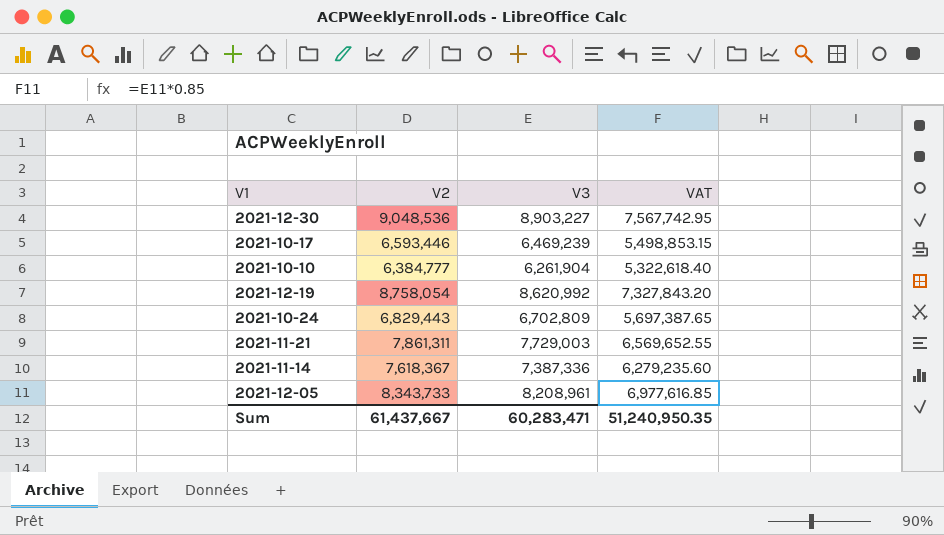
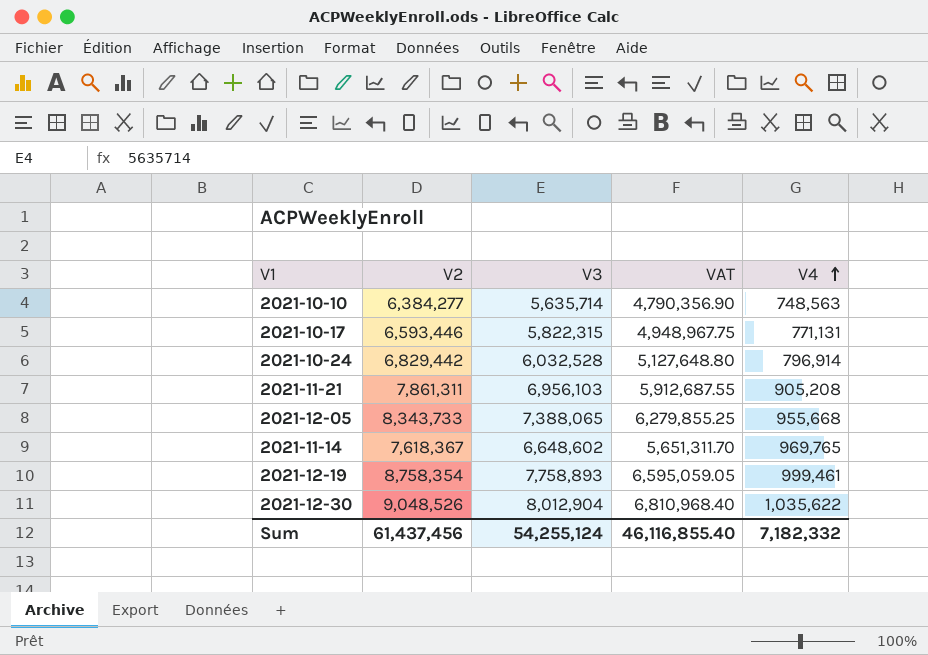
row order: none -> V4 ascending
column V4 | formula: none -> [V2] - [V3]
2021-10-10 | V2: 6,384,777 -> 6,384,277
2021-10-10 | V3: 6,261,904 -> 5,635,714
2021-10-10 | VAT: 5,322,618.40 -> 4,790,356.90
2021-10-17 | V3: 6,469,239 -> 5,822,315
2021-10-17 | VAT: 5,498,853.15 -> 4,948,967.75
2021-10-24 | V2: 6,829,443 -> 6,829,442
2021-10-24 | V3: 6,702,809 -> 6,032,528
2021-10-24 | VAT: 5,697,387.65 -> 5,127,648.80
2021-11-21 | V3: 7,729,003 -> 6,956,103
2021-11-21 | VAT: 6,569,652.55 -> 5,912,687.55
2021-12-05 | V3: 8,208,961 -> 7,388,065
2021-12-05 | VAT: 6,977,616.85 -> 6,279,855.25
2021-11-14 | V3: 7,387,336 -> 6,648,602
2021-11-14 | VAT: 6,279,235.60 -> 5,651,311.70
2021-12-19 | V2: 8,758,054 -> 8,758,354
2021-12-19 | V3: 8,620,992 -> 7,758,893
2021-12-19 | VAT: 7,327,843.20 -> 6,595,059.05
2021-12-30 | V2: 9,048,536 -> 9,048,526
2021-12-30 | V3: 8,903,227 -> 8,012,904
2021-12-30 | VAT: 7,567,742.95 -> 6,810,968.40
Sum | V2: 61,437,667 -> 61,437,456
Sum | V3: 60,283,471 -> 54,255,124
Sum | VAT: 51,240,950.35 -> 46,116,855.40

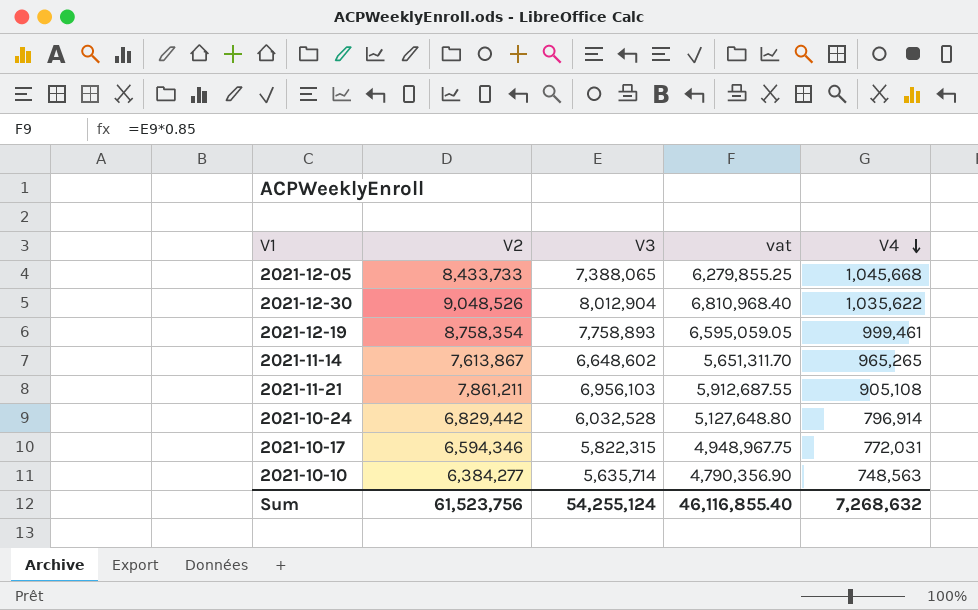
row order: V4 ascending -> V4 descending
column name: VAT -> vat
2021-12-05 | V2: 8,343,733 -> 8,433,733
2021-12-05 | V4: 955,668 -> 1,045,668
2021-11-14 | V2: 7,618,367 -> 7,613,867
2021-11-14 | V4: 969,765 -> 965,265
2021-11-21 | V2: 7,861,311 -> 7,861,211
2021-11-21 | V4: 905,208 -> 905,108
2021-10-17 | V2: 6,593,446 -> 6,594,346
2021-10-17 | V4: 771,131 -> 772,031
Sum | V2: 61,437,456 -> 61,523,756
Sum | V4: 7,182,332 -> 7,268,632

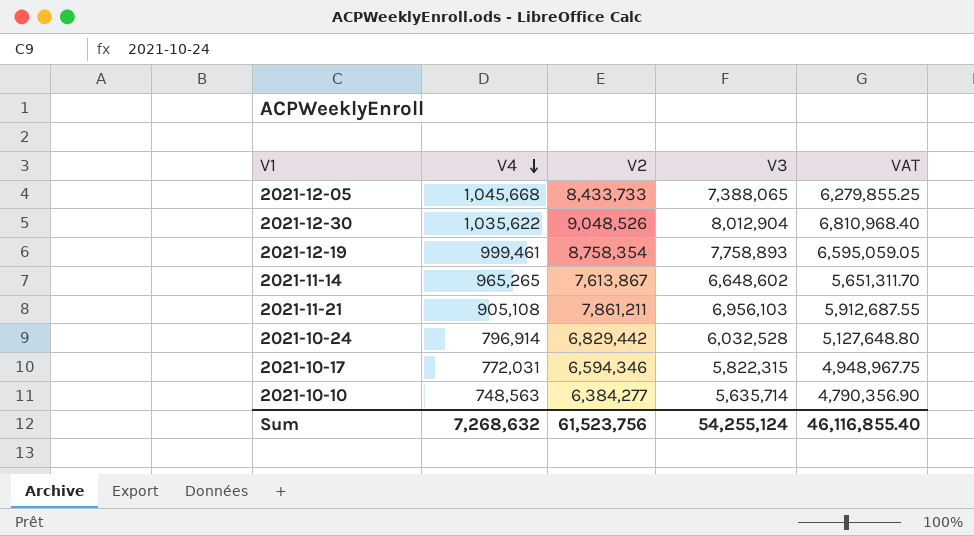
column V4 | position: 5 -> 2
column name: vat -> VAT

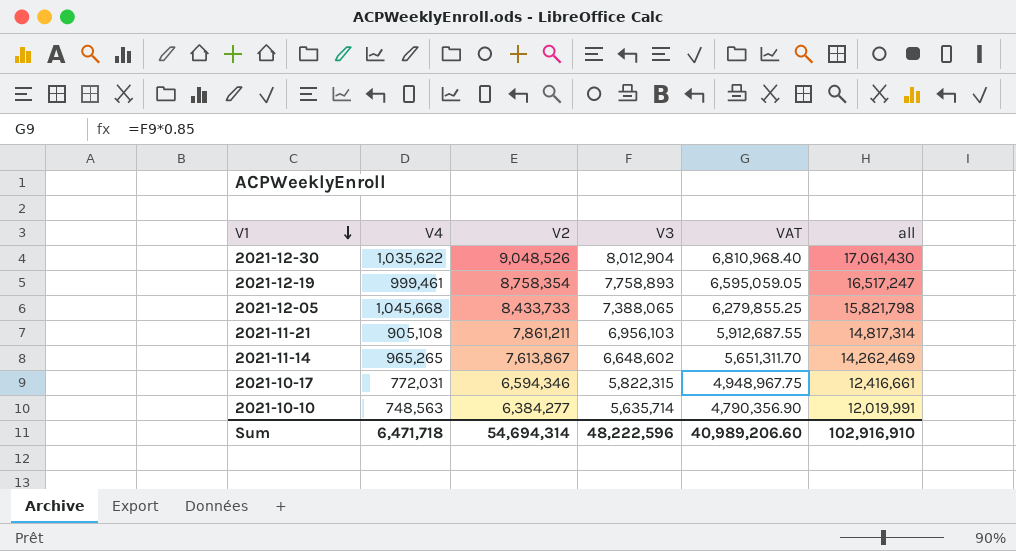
row order: V4 descending -> V1 descending
column all | formula: none -> [V2] + [V3]
row 2021-10-24: 796,914 | 6,829,442 | 6,032,528 | 5,127,648.80 -> none
Sum | V4: 7,268,632 -> 6,471,718
Sum | V2: 61,523,756 -> 54,694,314
Sum | V3: 54,255,124 -> 48,222,596
Sum | VAT: 46,116,855.40 -> 40,989,206.60

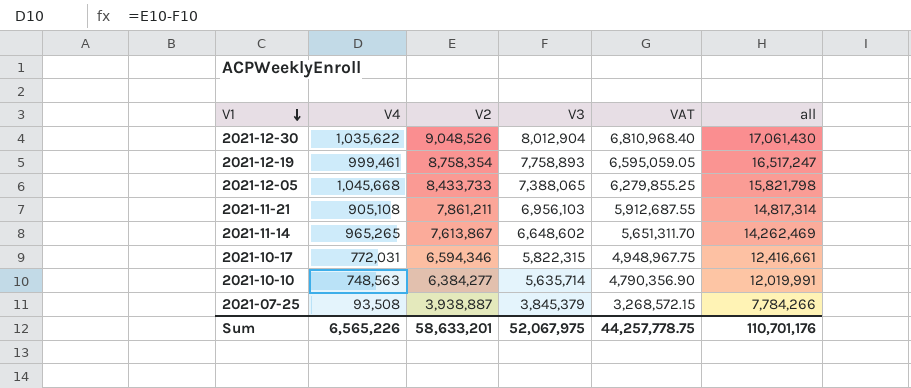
row 2021-07-25: none -> 93,508 | 3,938,887 | 3,845,379 | 3,268,572.15 | 7,784,266
Sum | V4: 6,471,718 -> 6,565,226
Sum | V2: 54,694,314 -> 58,633,201
Sum | V3: 48,222,596 -> 52,067,975
Sum | VAT: 40,989,206.60 -> 44,257,778.75
Sum | all: 102,916,910 -> 110,701,176

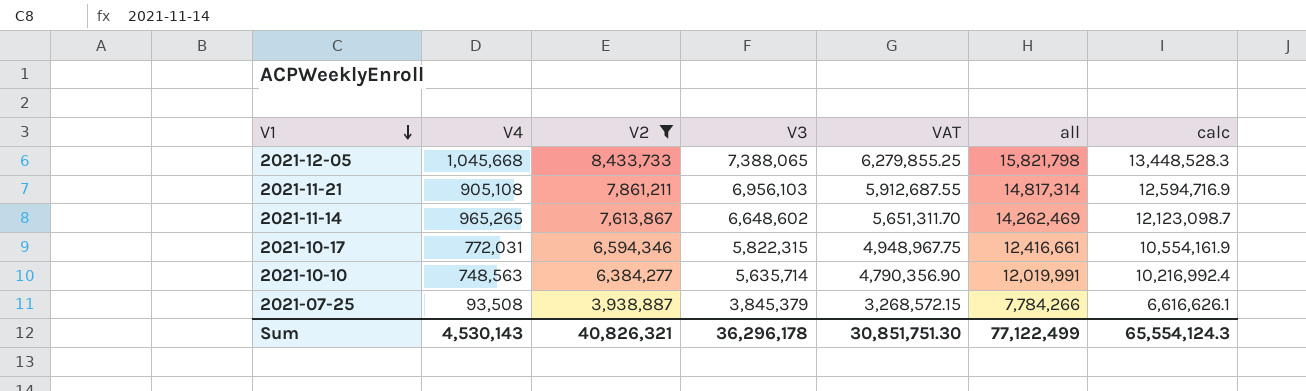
filter: none -> V2 <= 8,433,733
column calc | formula: none -> [all] * 0.85
Sum | V4: 6,565,226 -> 4,530,143
Sum | V2: 58,633,201 -> 40,826,321
Sum | V3: 52,067,975 -> 36,296,178
Sum | VAT: 44,257,778.75 -> 30,851,751.30
Sum | all: 110,701,176 -> 77,122,499

